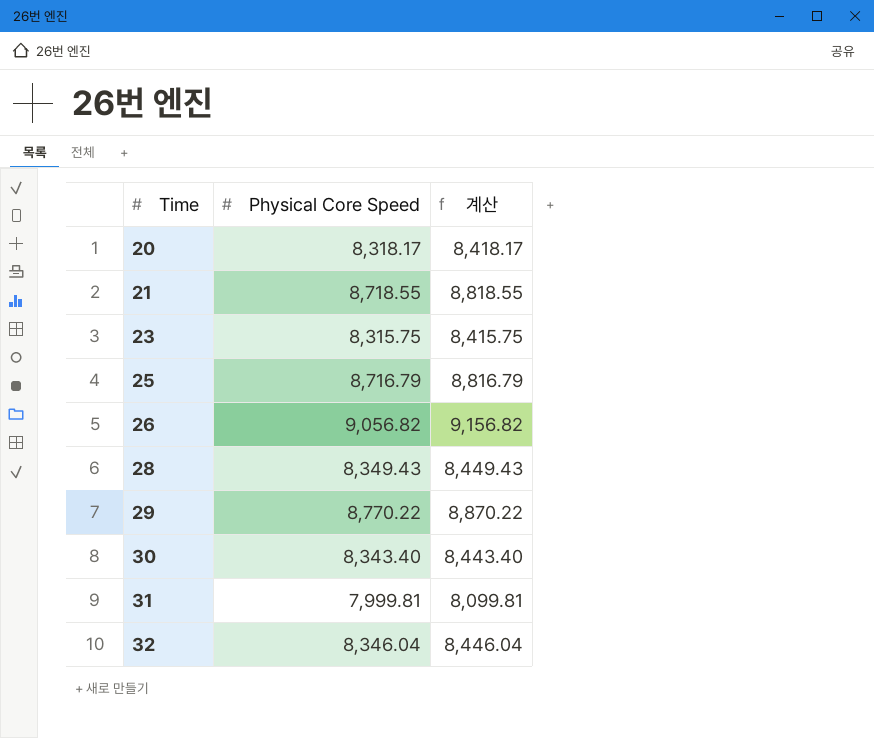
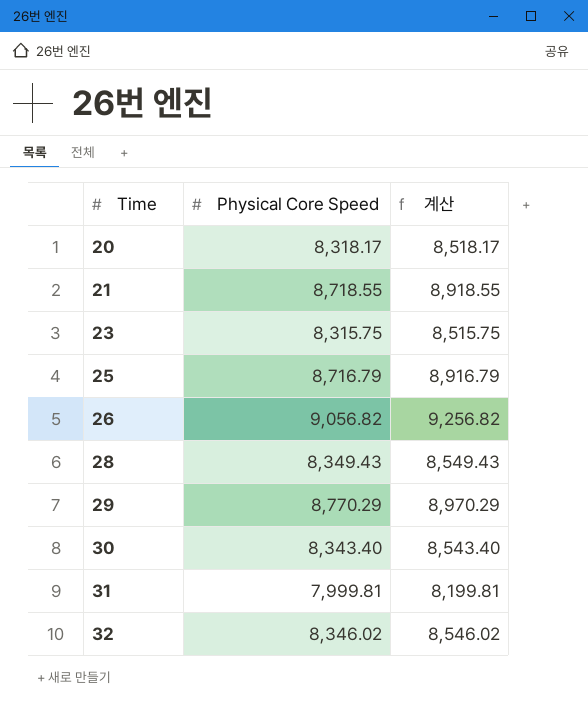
column 계산 | formula: [Physical Core Speed] + 100 -> [Physical Core Speed] + 200
29 | Physical Core Speed: 8,770.22 -> 8,770.29
32 | Physical Core Speed: 8,346.04 -> 8,346.02

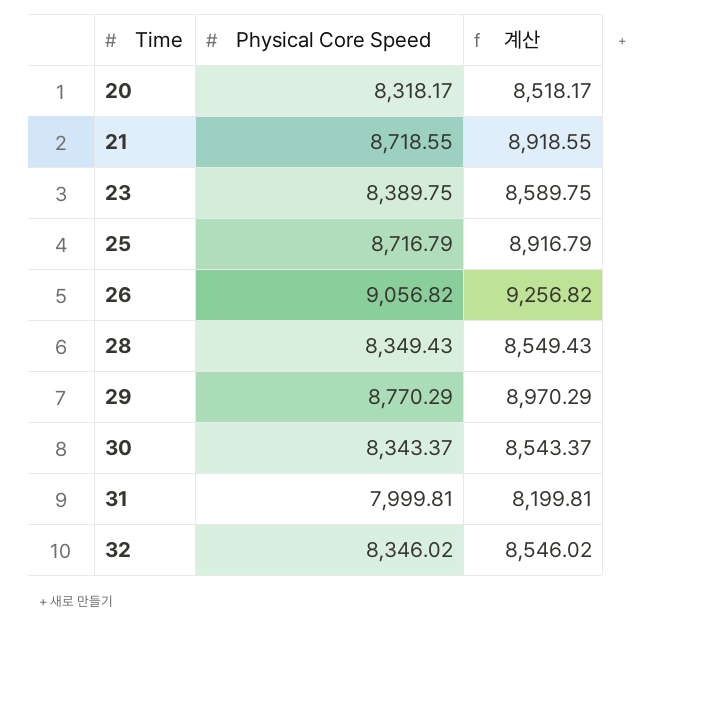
23 | Physical Core Speed: 8,315.75 -> 8,389.75
23 | 계산: 8,515.75 -> 8,589.75
30 | Physical Core Speed: 8,343.40 -> 8,343.37
30 | 계산: 8,543.40 -> 8,543.37

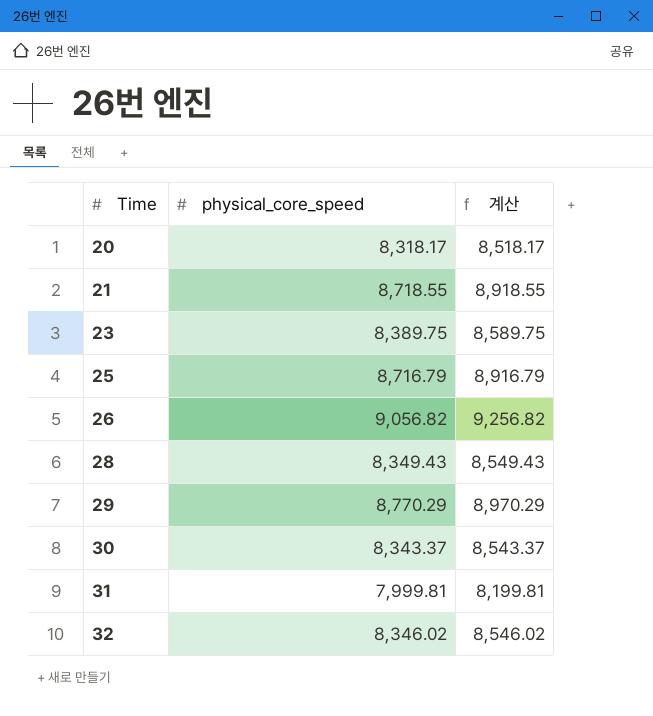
column name: Physical Core Speed -> physical_core_speed

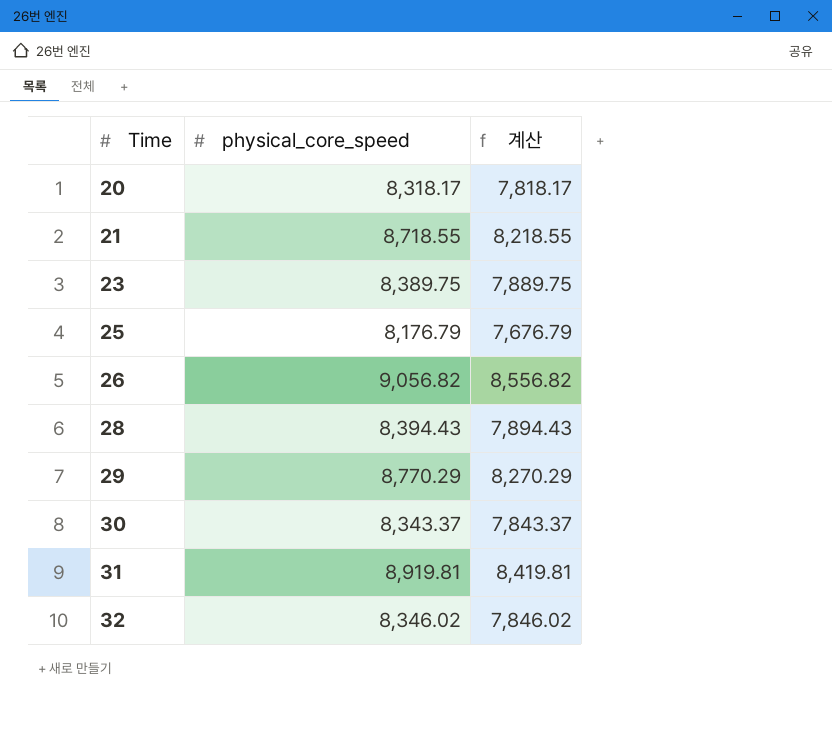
column 계산 | formula: [physical_core_speed] + 200 -> [physical_core_speed] - 500
25 | physical_core_speed: 8,716.79 -> 8,176.79
28 | physical_core_speed: 8,349.43 -> 8,394.43
31 | physical_core_speed: 7,999.81 -> 8,919.81

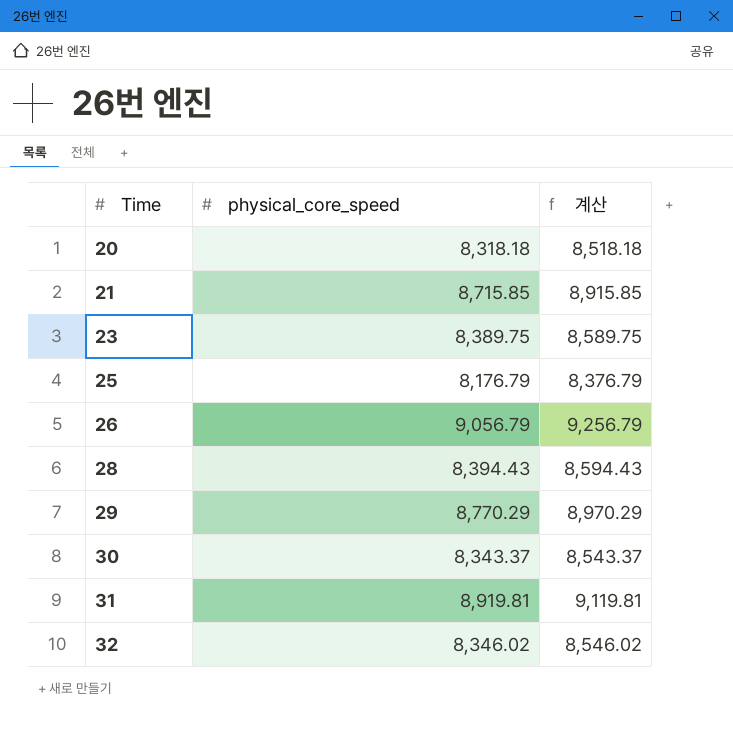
column 계산 | formula: [physical_core_speed] - 500 -> [physical_core_speed] + 200
20 | physical_core_speed: 8,318.17 -> 8,318.18
21 | physical_core_speed: 8,718.55 -> 8,715.85
26 | physical_core_speed: 9,056.82 -> 9,056.79

